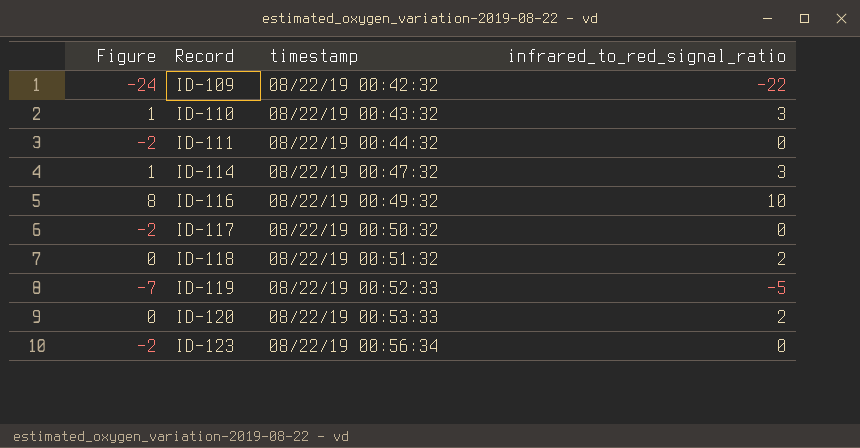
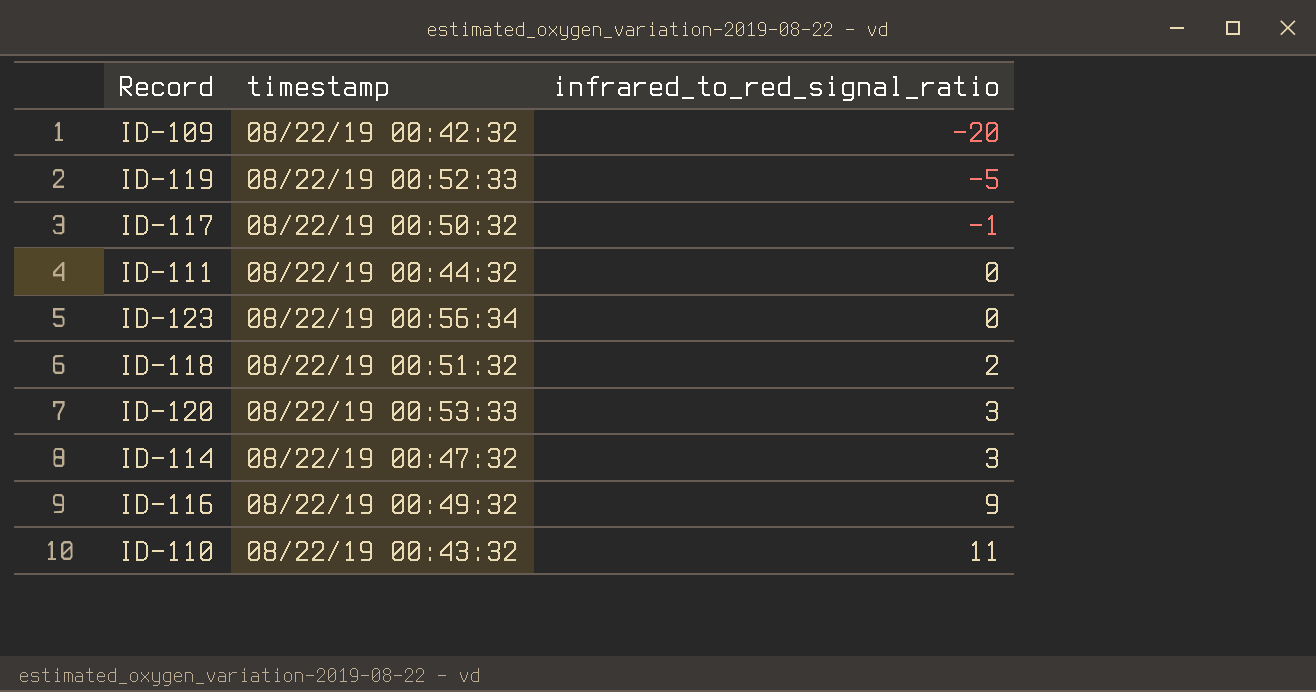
row order: Record ascending -> infrared_to_red_signal_ratio ascending
column Figure | formula: [infrared_to_red_signal_ratio] - 2 -> none
ID-109 | infrared_to_red_signal_ratio: -22 -> -20
ID-117 | infrared_to_red_signal_ratio: 0 -> -1
ID-120 | infrared_to_red_signal_ratio: 2 -> 3
ID-116 | infrared_to_red_signal_ratio: 10 -> 9
ID-110 | infrared_to_red_signal_ratio: 3 -> 11

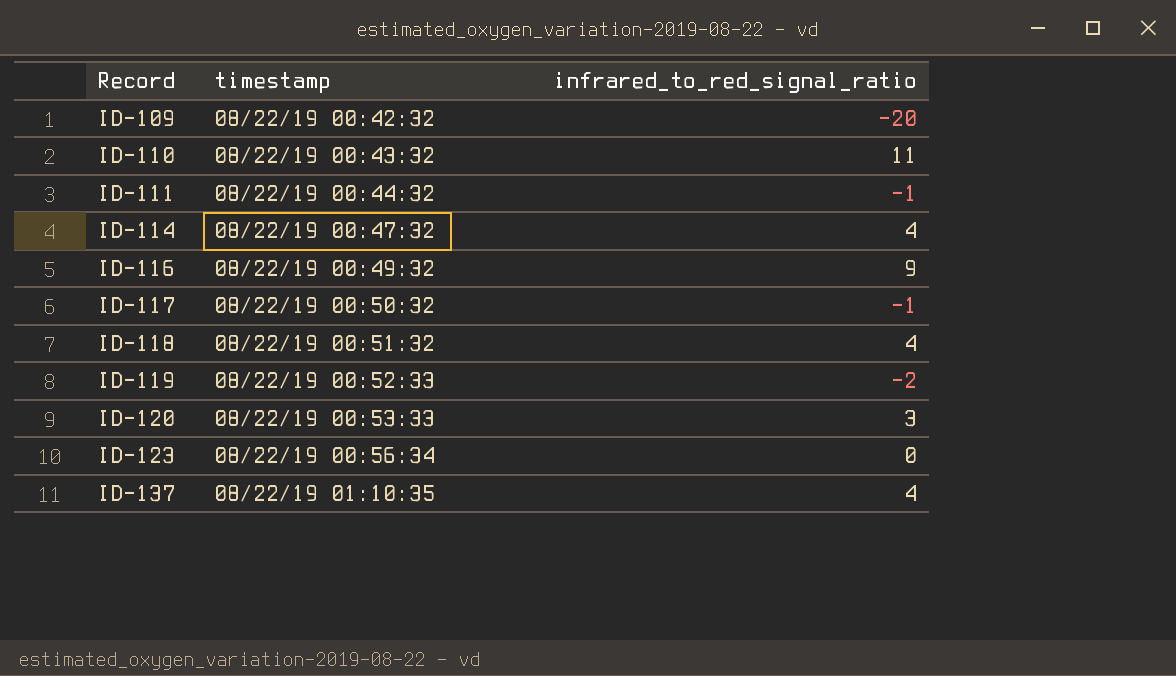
row order: infrared_to_red_signal_ratio ascending -> Record ascending
ID-111 | infrared_to_red_signal_ratio: 0 -> -1
ID-114 | infrared_to_red_signal_ratio: 3 -> 4
ID-118 | infrared_to_red_signal_ratio: 2 -> 4
ID-119 | infrared_to_red_signal_ratio: -5 -> -2
row ID-137: none -> 08/22/19 01:10:35 | 4

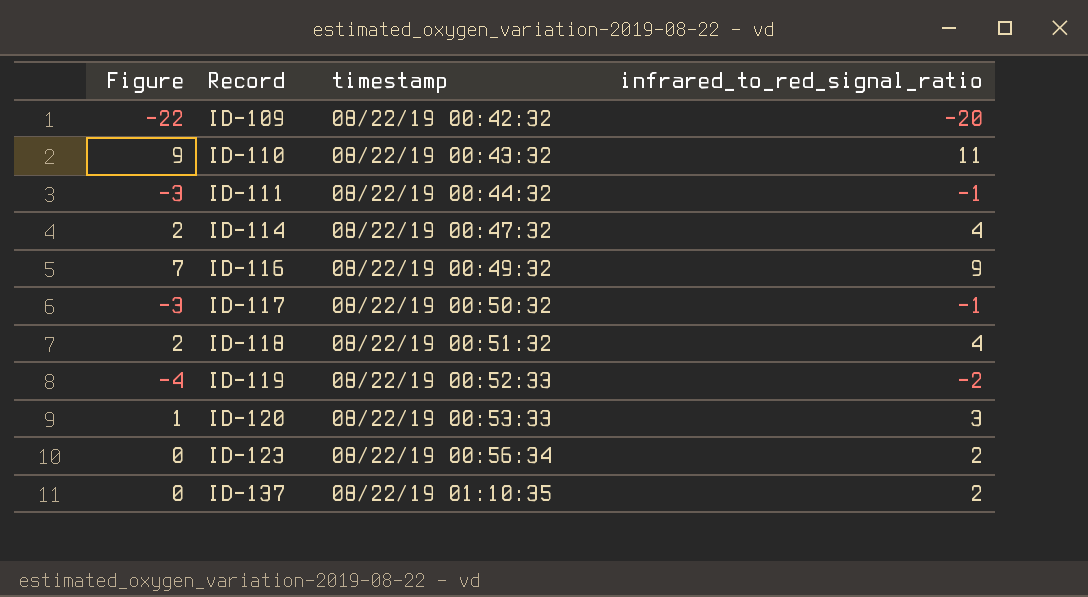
column Figure | formula: none -> [infrared_to_red_signal_ratio] - 2
ID-123 | infrared_to_red_signal_ratio: 0 -> 2
ID-137 | infrared_to_red_signal_ratio: 4 -> 2

